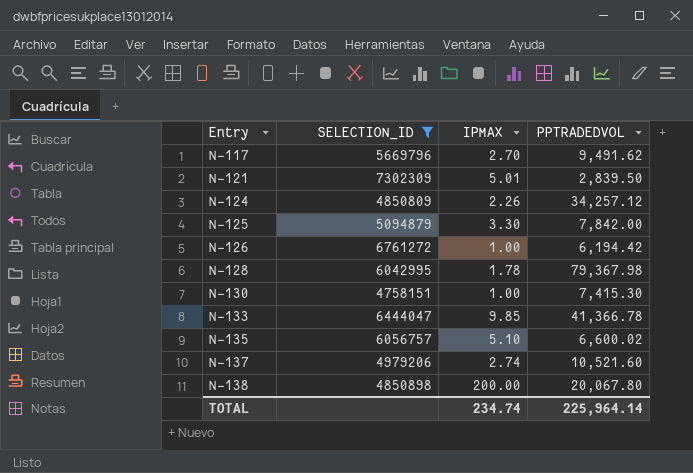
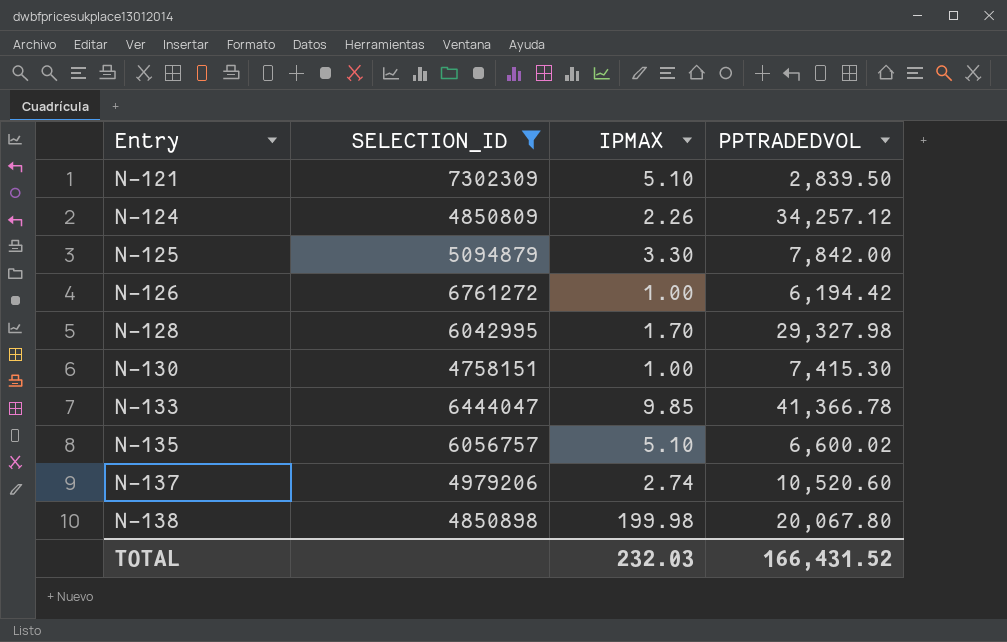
row N-117: 5669796 | 2.70 | 9,491.62 -> none
N-121 | IPMAX: 5.01 -> 5.10
N-128 | IPMAX: 1.78 -> 1.70
N-128 | PPTRADEDVOL: 79,367.98 -> 29,327.98
N-137 | PPTRADEDVOL: 10,521.60 -> 10,520.60
N-138 | IPMAX: 200.00 -> 199.98
TOTAL | IPMAX: 234.74 -> 232.03
TOTAL | PPTRADEDVOL: 225,964.14 -> 166,431.52

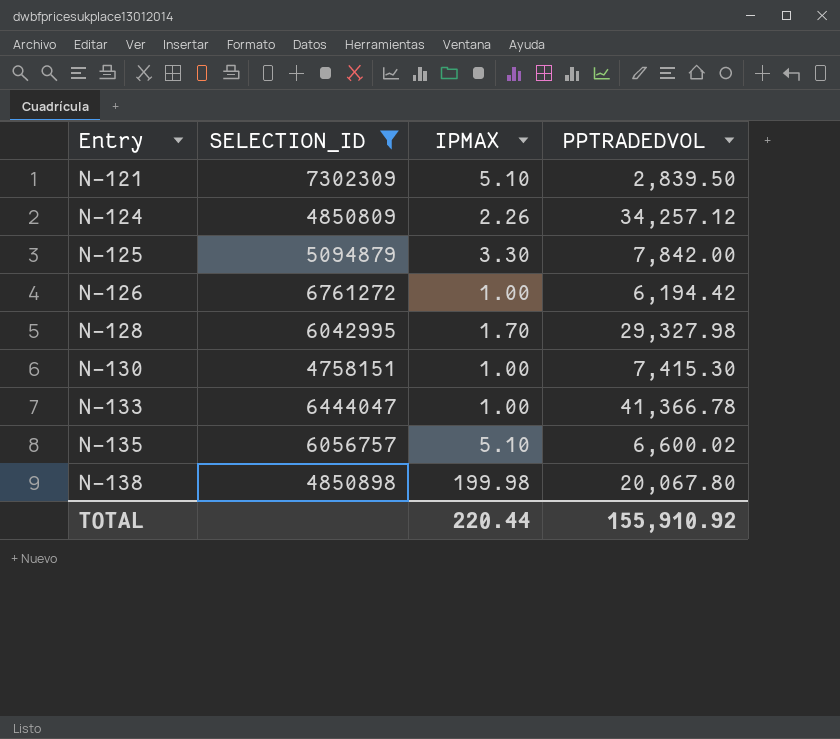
row N-137: 4979206 | 2.74 | 10,520.60 -> none
N-133 | IPMAX: 9.85 -> 1.00
TOTAL | IPMAX: 232.03 -> 220.44
TOTAL | PPTRADEDVOL: 166,431.52 -> 155,910.92

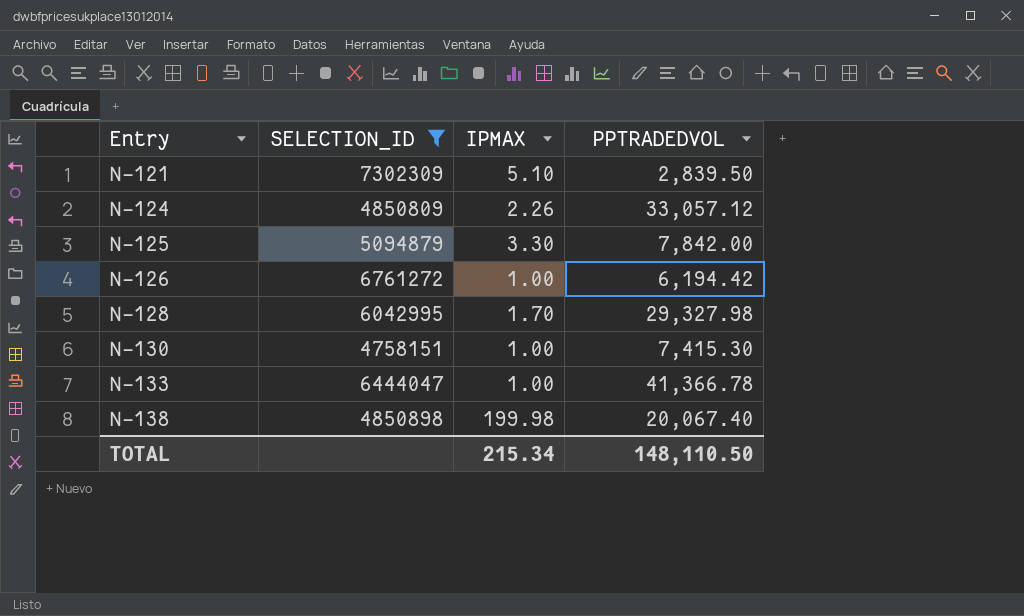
row N-135: 6056757 | 5.10 | 6,600.02 -> none
N-124 | PPTRADEDVOL: 34,257.12 -> 33,057.12
N-138 | PPTRADEDVOL: 20,067.80 -> 20,067.40
TOTAL | IPMAX: 220.44 -> 215.34
TOTAL | PPTRADEDVOL: 155,910.92 -> 148,110.50

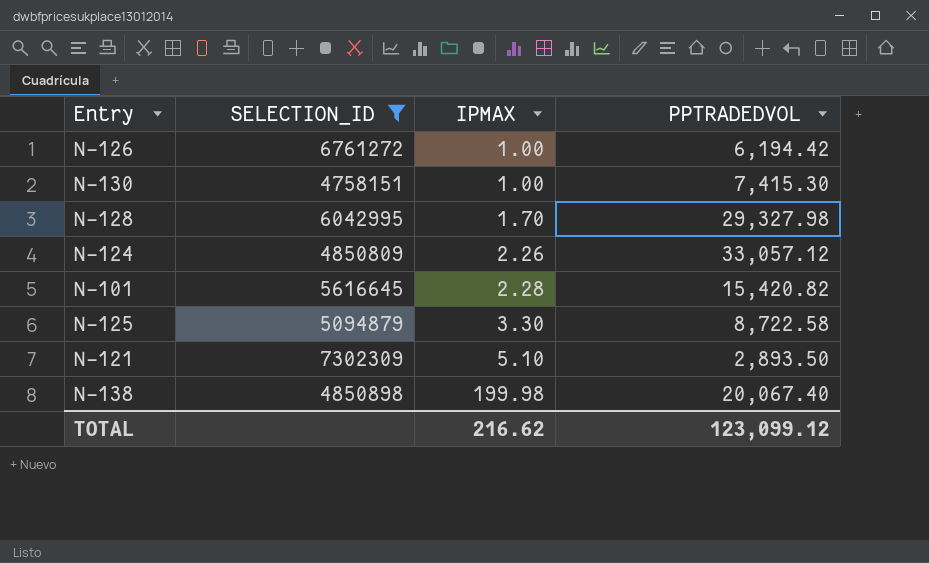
row order: Entry ascending -> IPMAX ascending
row N-133: 6444047 | 1.00 | 41,366.78 -> none
row N-101: none -> 5616645 | 2.28 | 15,420.82
N-125 | PPTRADEDVOL: 7,842.00 -> 8,722.58
N-121 | PPTRADEDVOL: 2,839.50 -> 2,893.50
TOTAL | IPMAX: 215.34 -> 216.62
TOTAL | PPTRADEDVOL: 148,110.50 -> 123,099.12

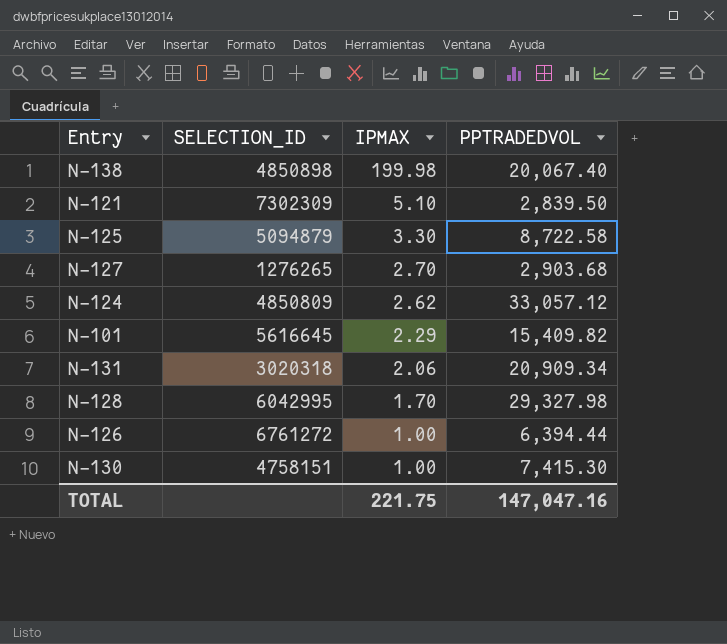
filter: SELECTION_ID >= 4758151 -> none
row order: IPMAX ascending -> IPMAX descending
N-121 | PPTRADEDVOL: 2,893.50 -> 2,839.50
N-124 | IPMAX: 2.26 -> 2.62
N-101 | IPMAX: 2.28 -> 2.29
N-101 | PPTRADEDVOL: 15,420.82 -> 15,409.82
N-126 | PPTRADEDVOL: 6,194.42 -> 6,394.44
TOTAL | IPMAX: 216.62 -> 221.75
TOTAL | PPTRADEDVOL: 123,099.12 -> 147,047.16

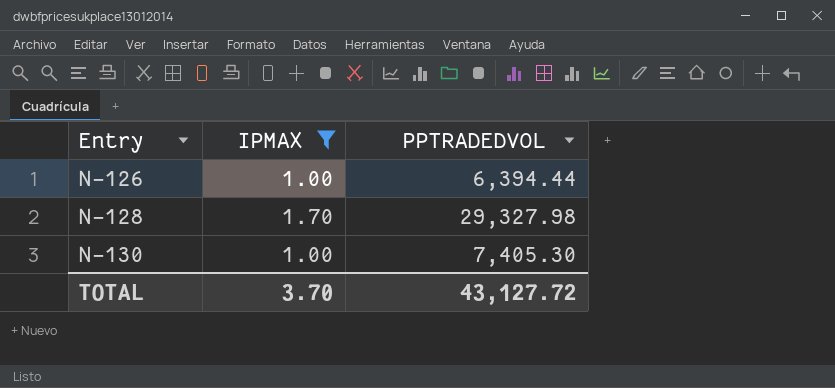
filter: none -> IPMAX <= 1.70
row order: IPMAX descending -> Entry ascending
column SELECTION_ID | position: 2 -> none
N-130 | PPTRADEDVOL: 7,415.30 -> 7,405.30
TOTAL | IPMAX: 221.75 -> 3.70
TOTAL | PPTRADEDVOL: 147,047.16 -> 43,127.72

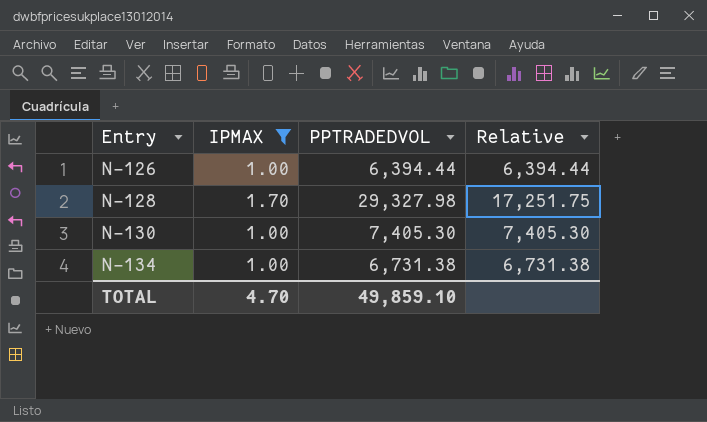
column Relative | formula: none -> [PPTRADEDVOL] / [IPMAX]
row N-134: none -> 1.00 | 6,731.38 | 6,731.38
TOTAL | IPMAX: 3.70 -> 4.70
TOTAL | PPTRADEDVOL: 43,127.72 -> 49,859.10

